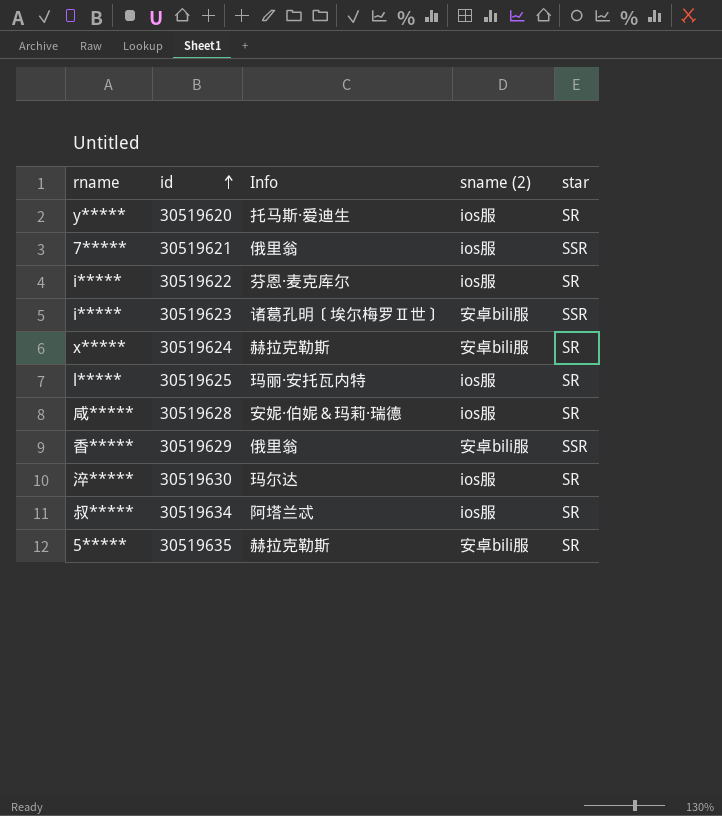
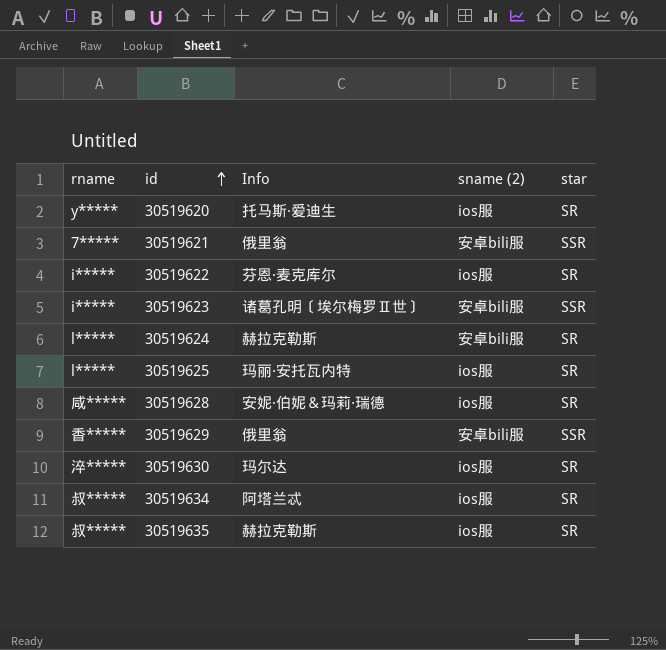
30519621 | sname (2): ios服 -> 安卓bili服
30519624 | rname: x***** -> l*****
30519635 | rname: 5***** -> 叔*****
30519635 | sname (2): 安卓bili服 -> ios服

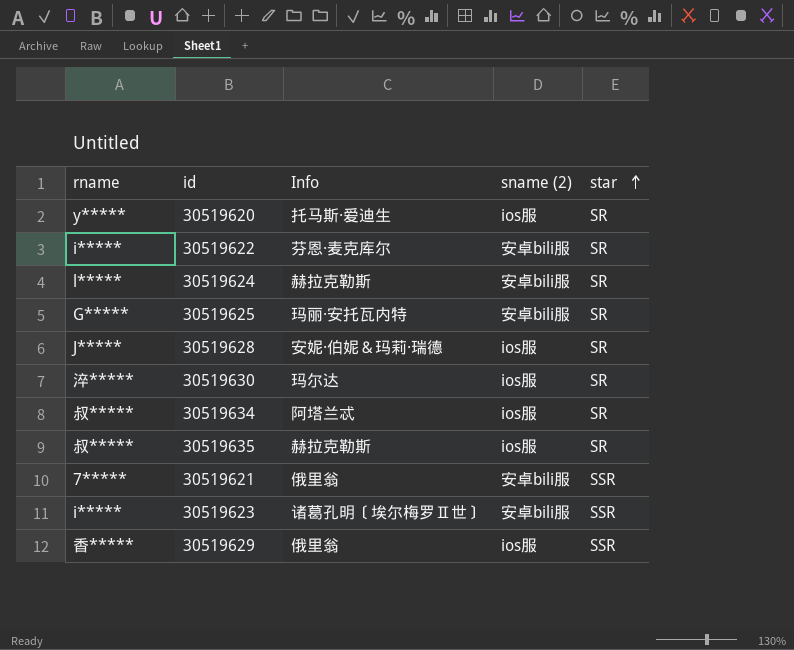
row order: id ascending -> star ascending
30519622 | sname (2): ios服 -> 安卓bili服
30519625 | rname: l***** -> G*****
30519625 | sname (2): ios服 -> 安卓bili服
30519628 | rname: 咸***** -> J*****
30519629 | sname (2): 安卓bili服 -> ios服

